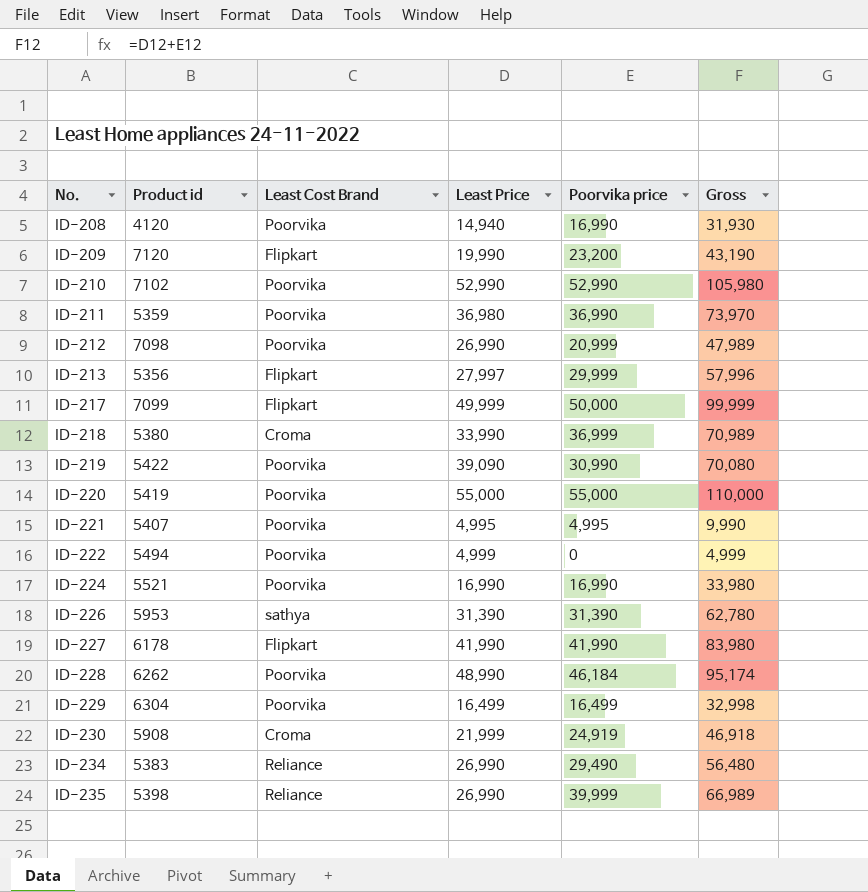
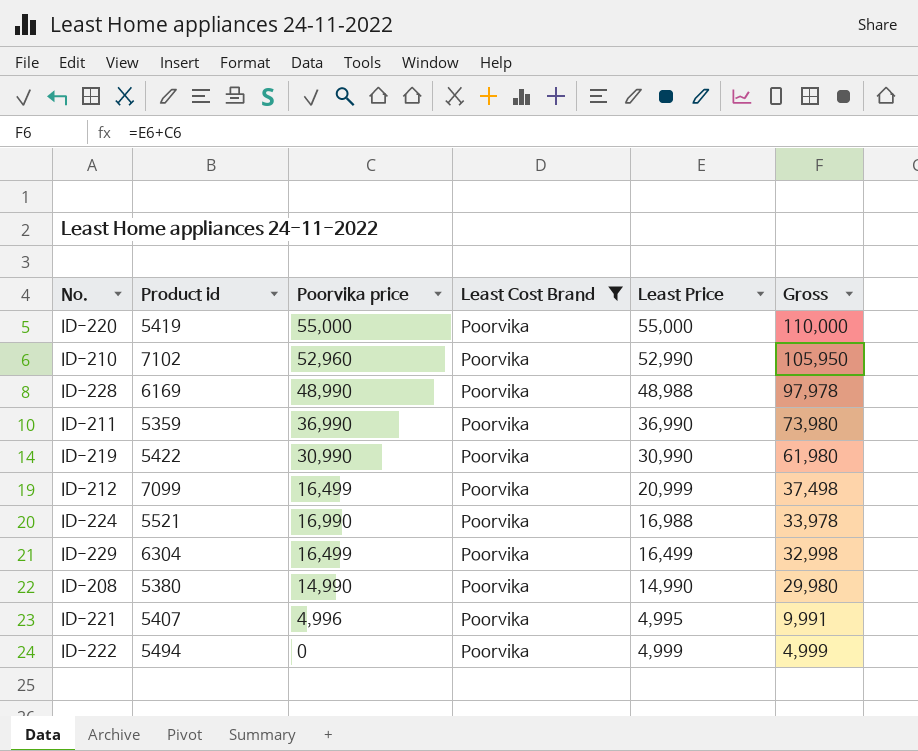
filter: none -> Least Cost Brand = Poorvika
row order: No. ascending -> Gross descending
column Poorvika price | position: 5 -> 3
ID-210 | Poorvika price: 52,990 -> 52,960
ID-210 | Gross: 105,980 -> 105,950
ID-228 | Product id: 6262 -> 6169
ID-228 | Poorvika price: 46,184 -> 48,990
ID-228 | Least Price: 48,990 -> 48,988
ID-228 | Gross: 95,174 -> 97,978
ID-211 | Least Price: 36,980 -> 36,990
ID-211 | Gross: 73,970 -> 73,980
ID-219 | Least Price: 39,090 -> 30,990
ID-219 | Gross: 70,080 -> 61,980
ID-212 | Product id: 7098 -> 7099
ID-212 | Poorvika price: 20,999 -> 16,499
ID-212 | Least Price: 26,990 -> 20,999
ID-212 | Gross: 47,989 -> 37,498
ID-224 | Least Price: 16,990 -> 16,988
ID-224 | Gross: 33,980 -> 33,978
ID-208 | Product id: 4120 -> 5380
ID-208 | Poorvika price: 16,990 -> 14,990
ID-208 | Least Price: 14,940 -> 14,990
ID-208 | Gross: 31,930 -> 29,980
ID-221 | Poorvika price: 4,995 -> 4,996
ID-221 | Gross: 9,990 -> 9,991

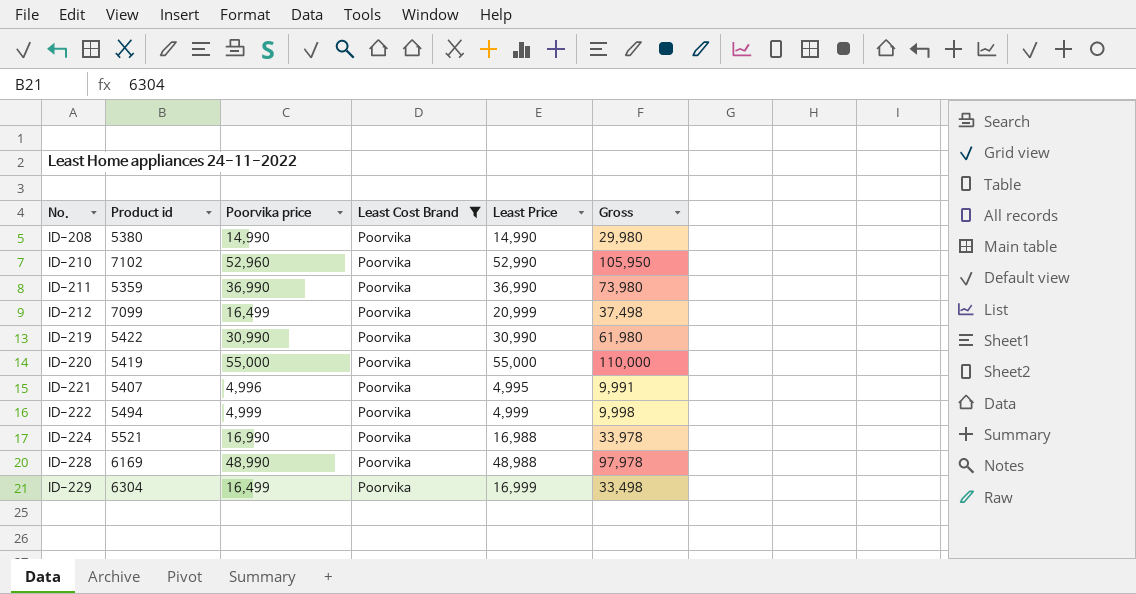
row order: Gross descending -> No. ascending
ID-222 | Poorvika price: 0 -> 4,999
ID-222 | Gross: 4,999 -> 9,998
ID-229 | Least Price: 16,499 -> 16,999
ID-229 | Gross: 32,998 -> 33,498

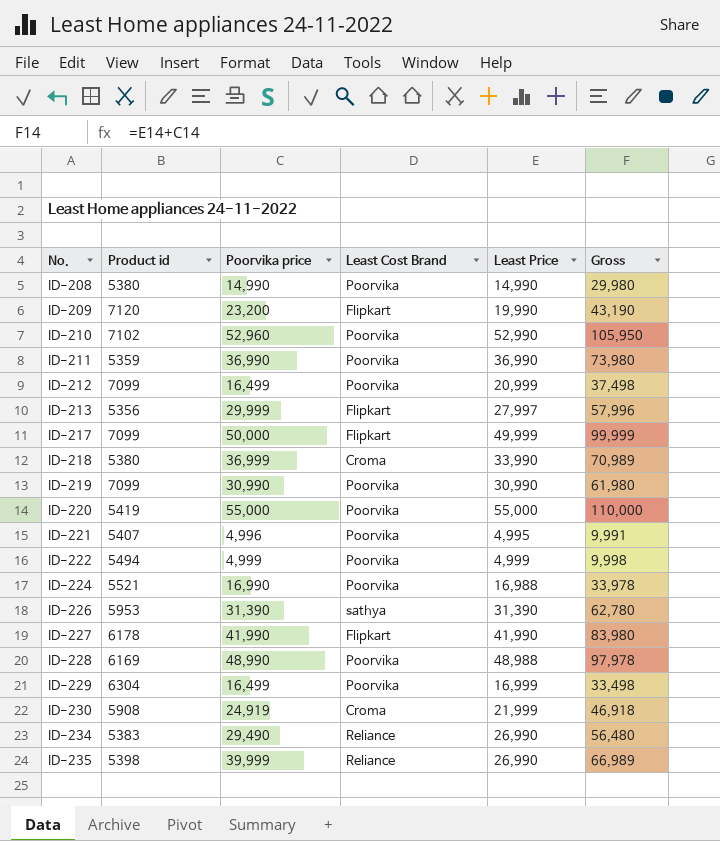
filter: Least Cost Brand = Poorvika -> none
ID-219 | Product id: 5422 -> 7099

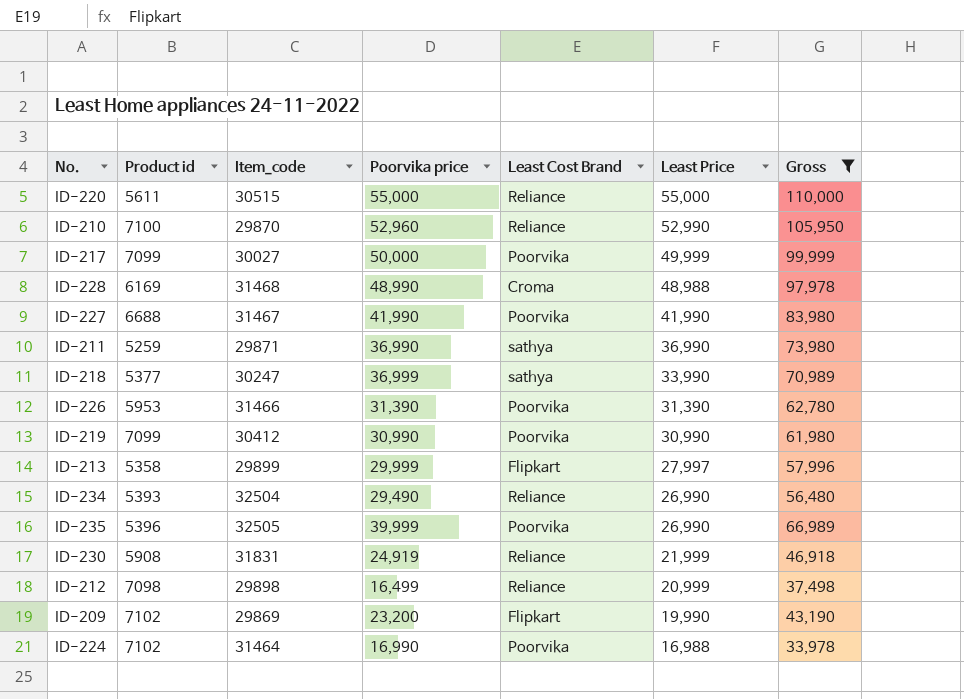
filter: none -> Gross >= 33,978
row order: No. ascending -> Least Price descending
column Item_code | position: none -> 3
ID-220 | Product id: 5419 -> 5611
ID-220 | Least Cost Brand: Poorvika -> Reliance
ID-210 | Product id: 7102 -> 7100
ID-210 | Least Cost Brand: Poorvika -> Reliance
ID-217 | Least Cost Brand: Flipkart -> Poorvika
ID-228 | Least Cost Brand: Poorvika -> Croma
ID-227 | Product id: 6178 -> 6688
ID-227 | Least Cost Brand: Flipkart -> Poorvika
ID-211 | Product id: 5359 -> 5259
ID-211 | Least Cost Brand: Poorvika -> sathya
ID-218 | Product id: 5380 -> 5377
ID-218 | Least Cost Brand: Croma -> sathya
ID-226 | Least Cost Brand: sathya -> Poorvika
ID-213 | Product id: 5356 -> 5358
ID-234 | Product id: 5383 -> 5393
ID-235 | Product id: 5398 -> 5396
ID-235 | Least Cost Brand: Reliance -> Poorvika
ID-230 | Least Cost Brand: Croma -> Reliance
ID-212 | Product id: 7099 -> 7098
ID-212 | Least Cost Brand: Poorvika -> Reliance
ID-209 | Product id: 7120 -> 7102
ID-224 | Product id: 5521 -> 7102

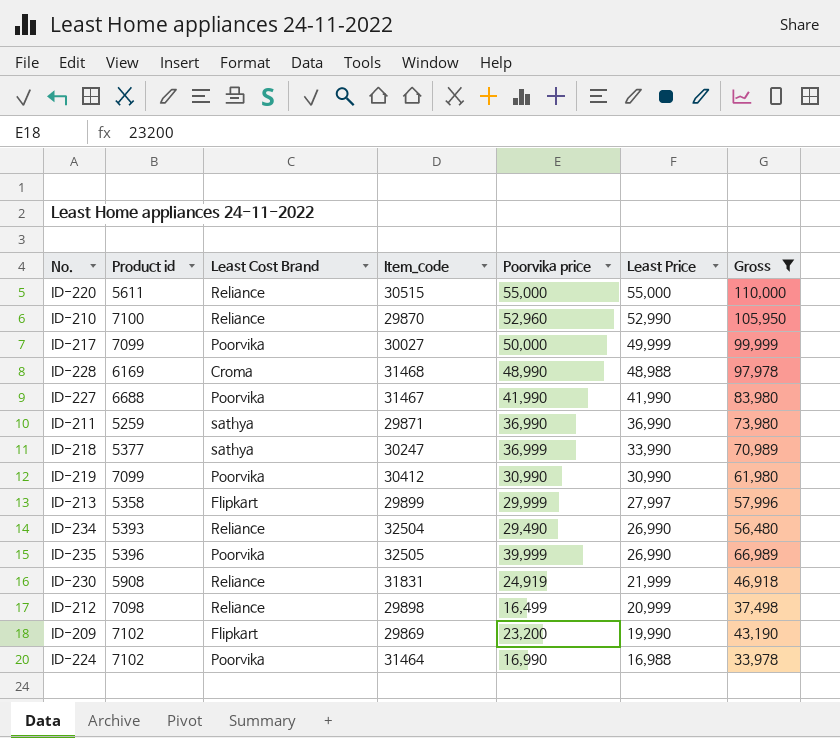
column Least Cost Brand | position: 5 -> 3
row ID-226: 5953 | 31466 | 31,390 | Poorvika | 31,390 | 62,780 -> none

